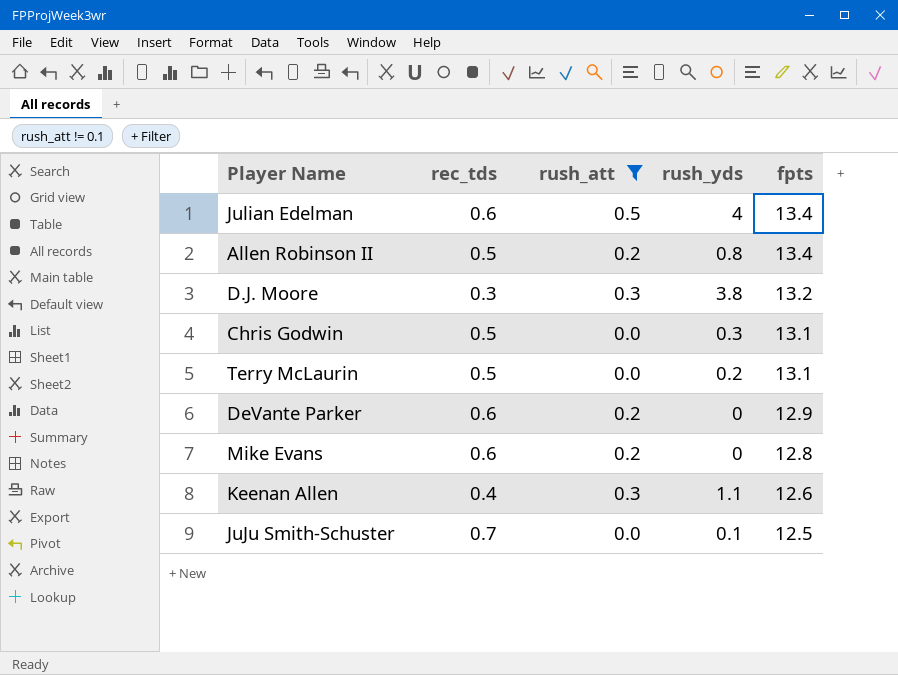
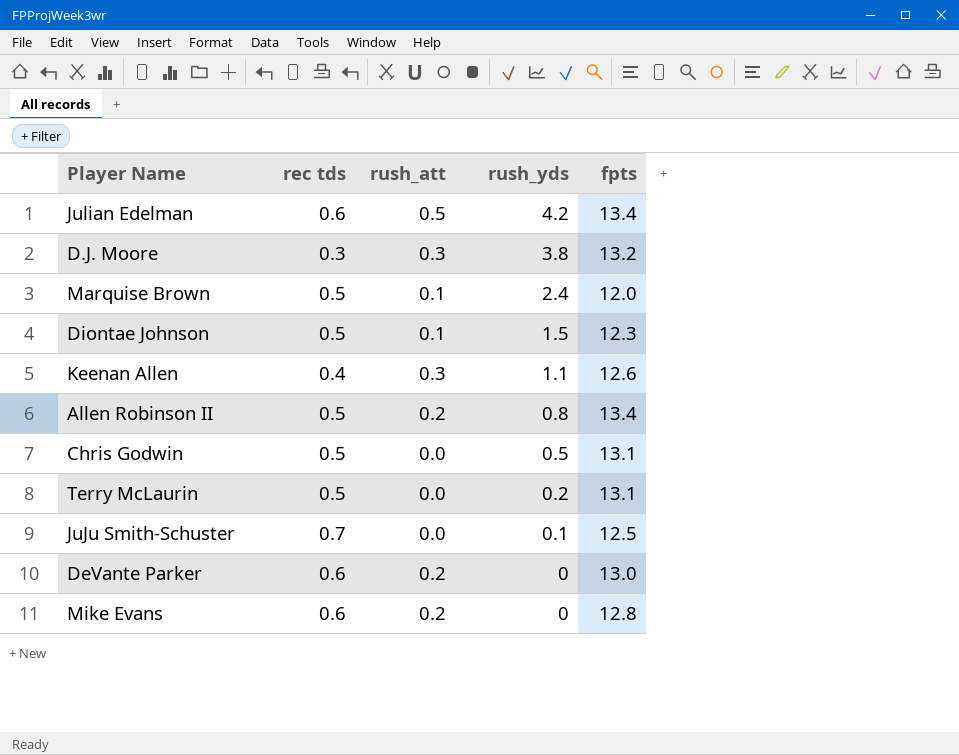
filter: rush_att != 0.1 -> none
row order: fpts descending -> rush_yds descending
column name: rec_tds -> rec tds
Julian Edelman | rush_yds: 4 -> 4.2
Chris Godwin | rush_yds: 0.3 -> 0.5
DeVante Parker | fpts: 12.9 -> 13.0

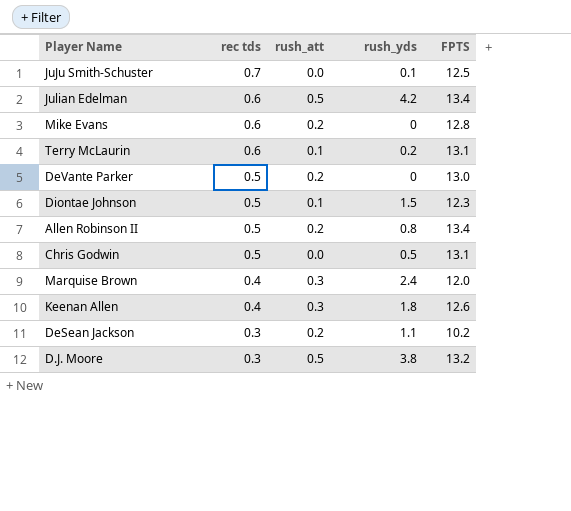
row order: rush_yds descending -> rec tds descending
column name: fpts -> FPTS
Terry McLaurin | rec tds: 0.5 -> 0.6
Terry McLaurin | rush_att: 0.0 -> 0.1
DeVante Parker | rec tds: 0.6 -> 0.5
Marquise Brown | rec tds: 0.5 -> 0.4
Marquise Brown | rush_att: 0.1 -> 0.3
Keenan Allen | rush_yds: 1.1 -> 1.8
row DeSean Jackson: none -> 0.3 | 0.2 | 1.1 | 10.2
D.J. Moore | rush_att: 0.3 -> 0.5

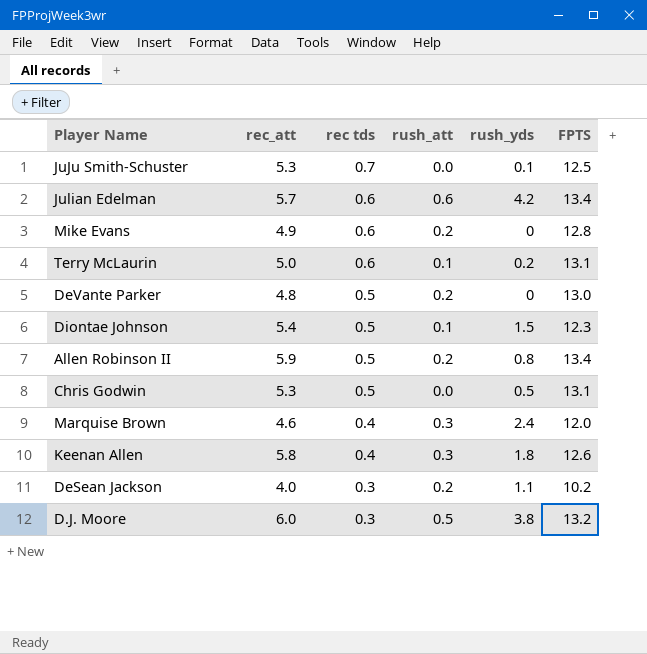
column rec_att | position: none -> 2
Julian Edelman | rush_att: 0.5 -> 0.6

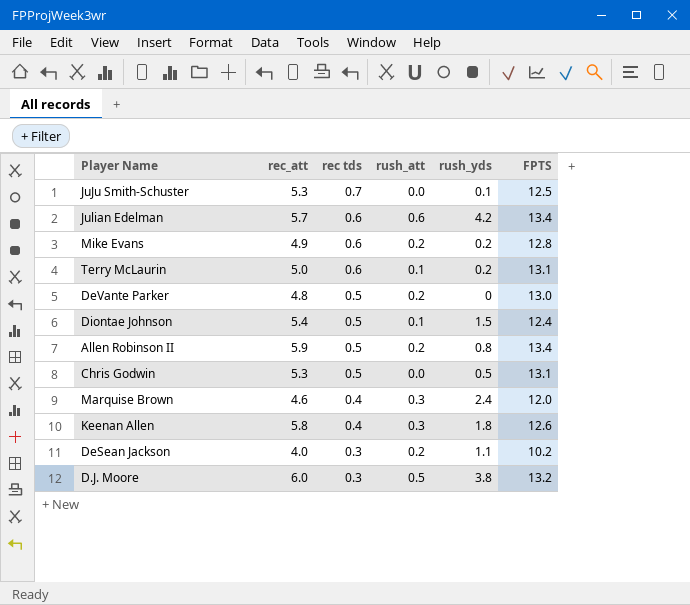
Mike Evans | rush_yds: 0 -> 0.2
Diontae Johnson | FPTS: 12.3 -> 12.4

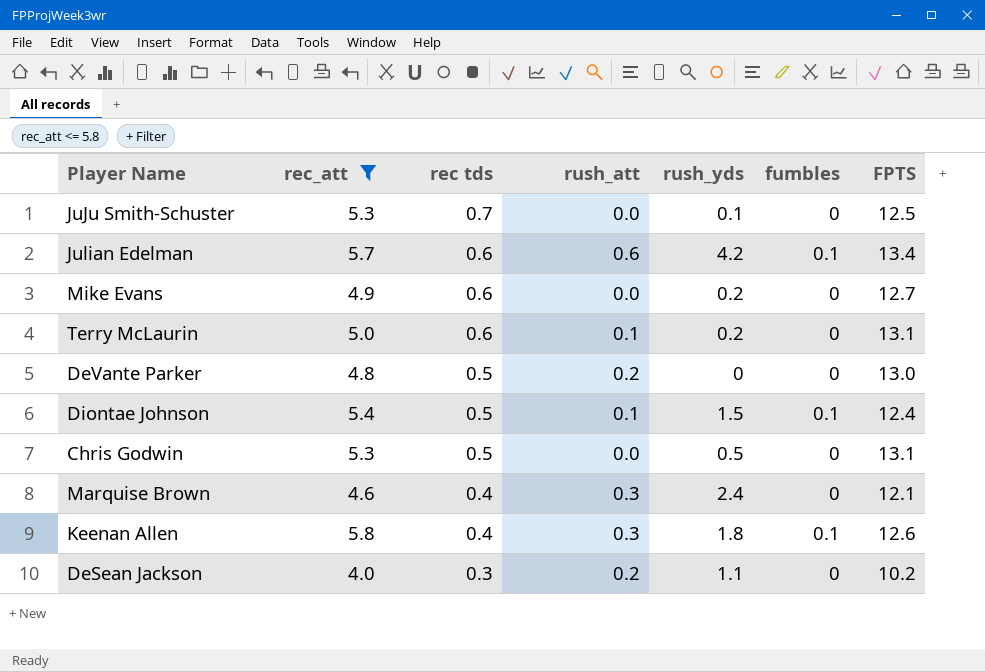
filter: none -> rec_att <= 5.8
column fumbles | position: none -> 6
Mike Evans | rush_att: 0.2 -> 0.0
Mike Evans | FPTS: 12.8 -> 12.7
Marquise Brown | FPTS: 12.0 -> 12.1

